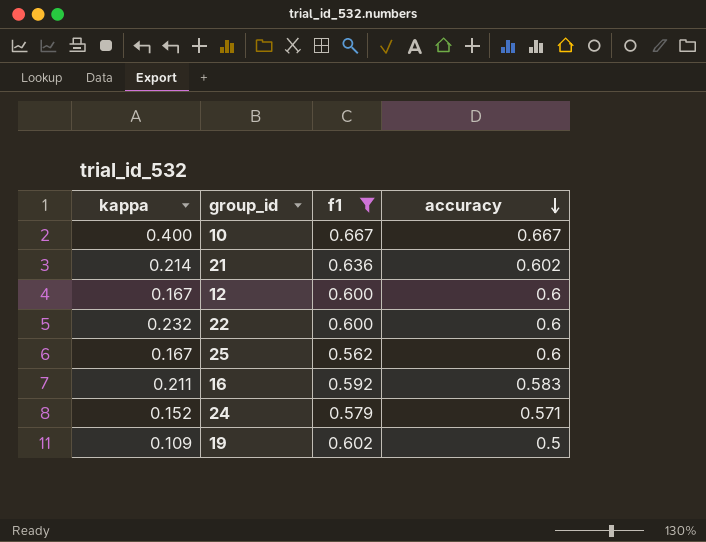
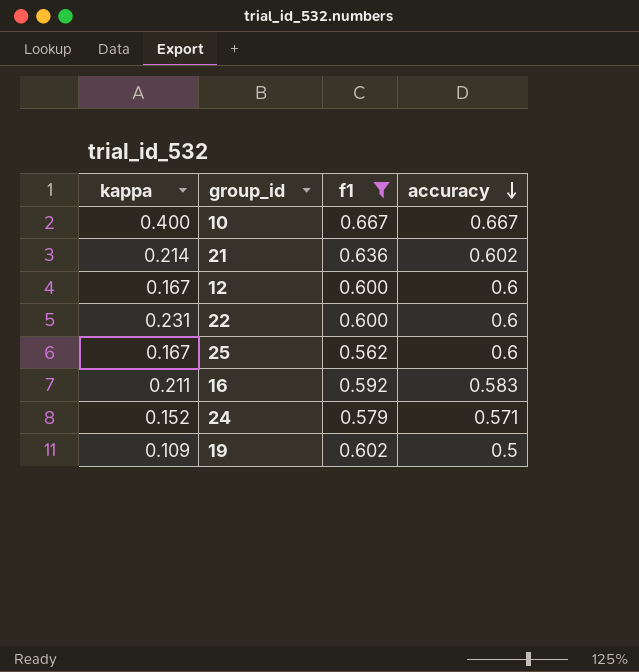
22 | kappa: 0.232 -> 0.231

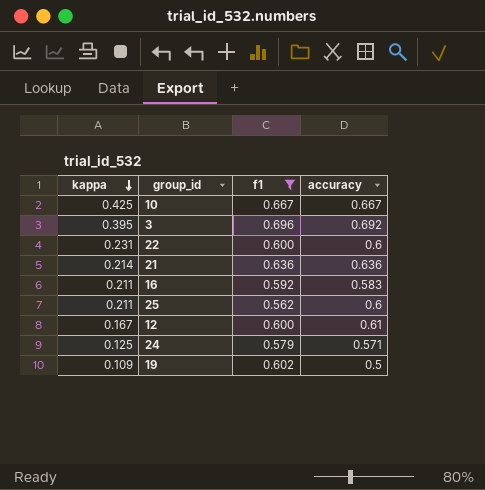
row order: accuracy descending -> kappa descending
10 | kappa: 0.400 -> 0.425
row 3: none -> 0.395 | 0.696 | 0.692
21 | accuracy: 0.602 -> 0.636
25 | kappa: 0.167 -> 0.211
12 | accuracy: 0.6 -> 0.61
24 | kappa: 0.152 -> 0.125

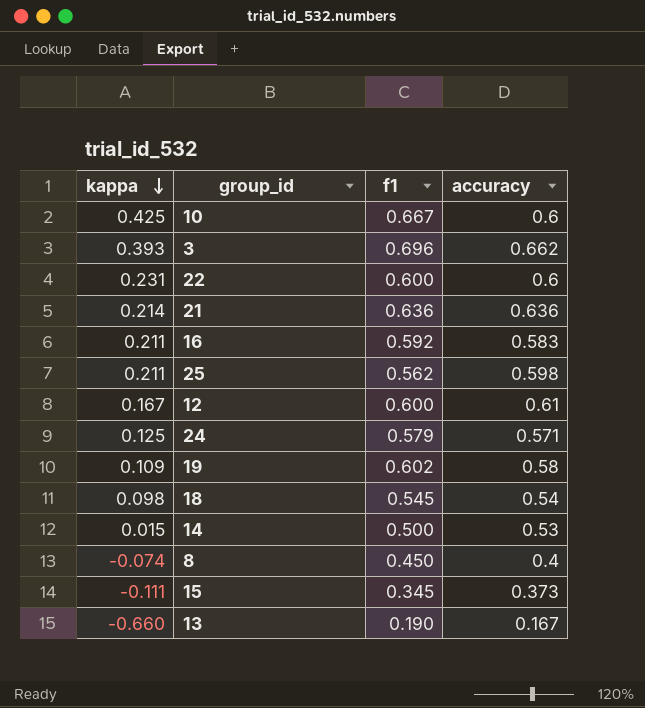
filter: f1 >= 0.562 -> none
10 | accuracy: 0.667 -> 0.6
3 | kappa: 0.395 -> 0.393
3 | accuracy: 0.692 -> 0.662
25 | accuracy: 0.6 -> 0.598
19 | accuracy: 0.5 -> 0.58

